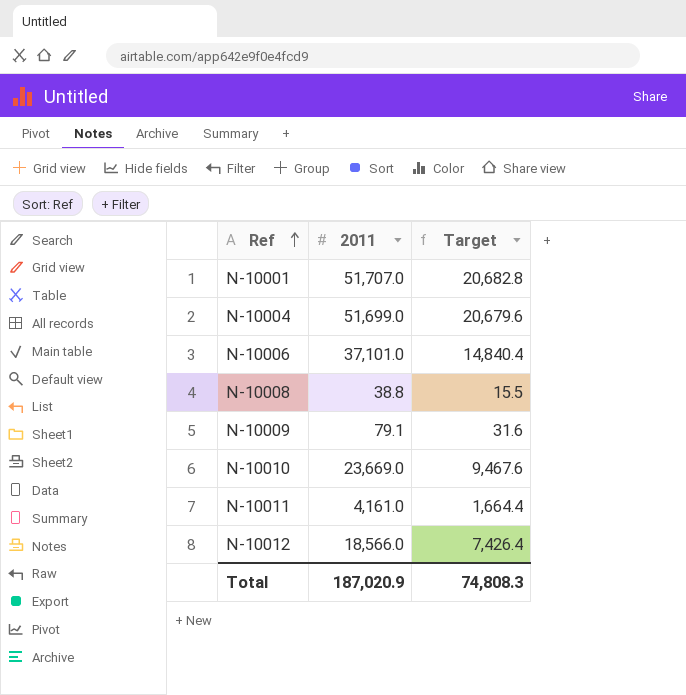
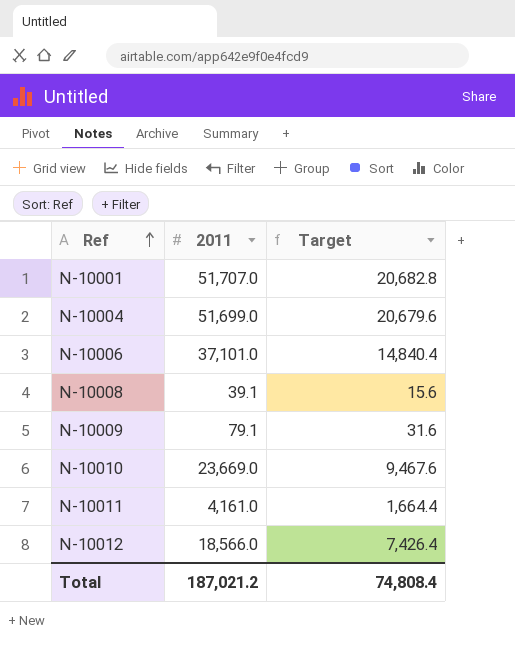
N-10008 | 2011: 38.8 -> 39.1
N-10008 | Target: 15.5 -> 15.6
Total | 2011: 187,020.9 -> 187,021.2
Total | Target: 74,808.3 -> 74,808.4

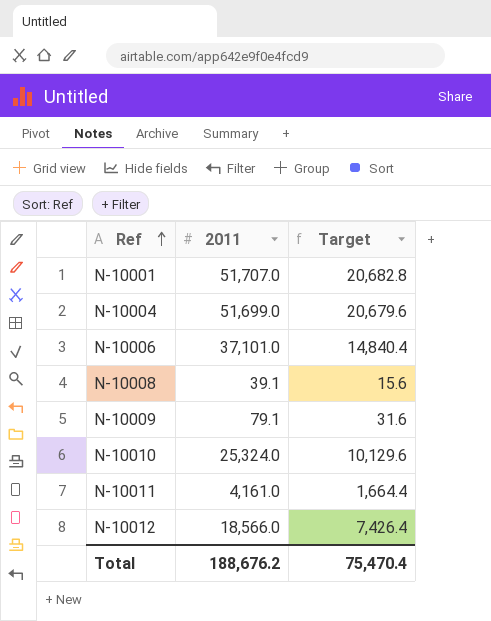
N-10010 | 2011: 23,669.0 -> 25,324.0
N-10010 | Target: 9,467.6 -> 10,129.6
Total | 2011: 187,021.2 -> 188,676.2
Total | Target: 74,808.4 -> 75,470.4

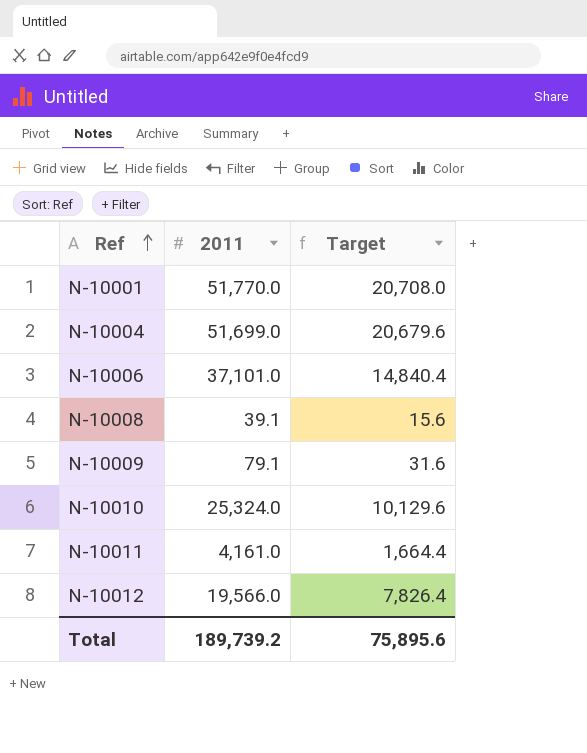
N-10001 | 2011: 51,707.0 -> 51,770.0
N-10001 | Target: 20,682.8 -> 20,708.0
N-10012 | 2011: 18,566.0 -> 19,566.0
N-10012 | Target: 7,426.4 -> 7,826.4
Total | 2011: 188,676.2 -> 189,739.2
Total | Target: 75,470.4 -> 75,895.6

